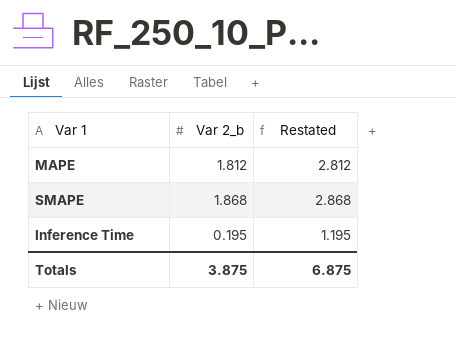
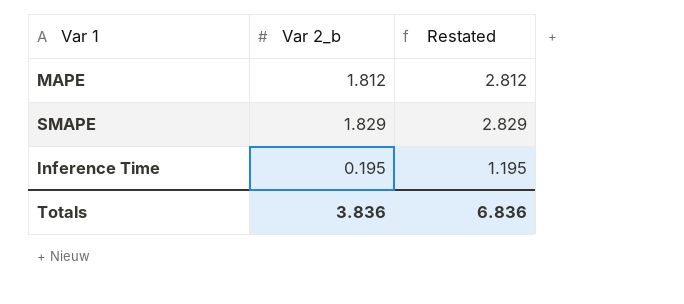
SMAPE | Var 2_b: 1.868 -> 1.829
SMAPE | Restated: 2.868 -> 2.829
Totals | Var 2_b: 3.875 -> 3.836
Totals | Restated: 6.875 -> 6.836

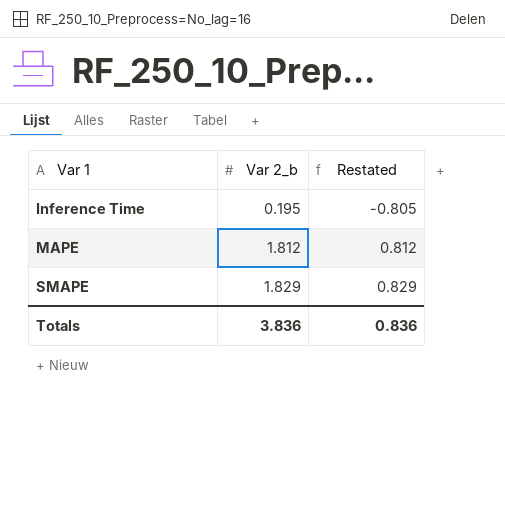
row order: none -> Var 1 ascending
column Restated | formula: [Var 2_b] + 1 -> [Var 2_b] - 1
Totals | Restated: 6.836 -> 0.836

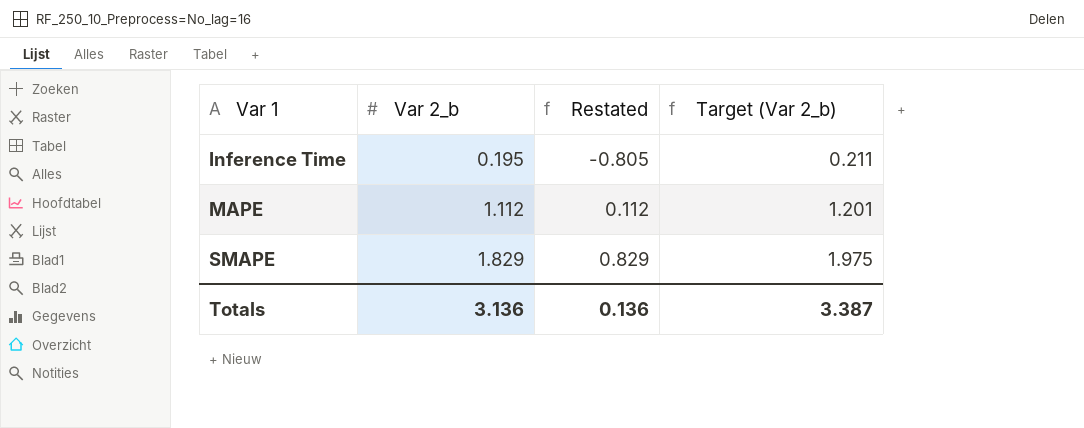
column Target (Var 2_b) | formula: none -> [Var 2_b] * 1.08
MAPE | Var 2_b: 1.812 -> 1.112
MAPE | Restated: 0.812 -> 0.112
Totals | Var 2_b: 3.836 -> 3.136
Totals | Restated: 0.836 -> 0.136

